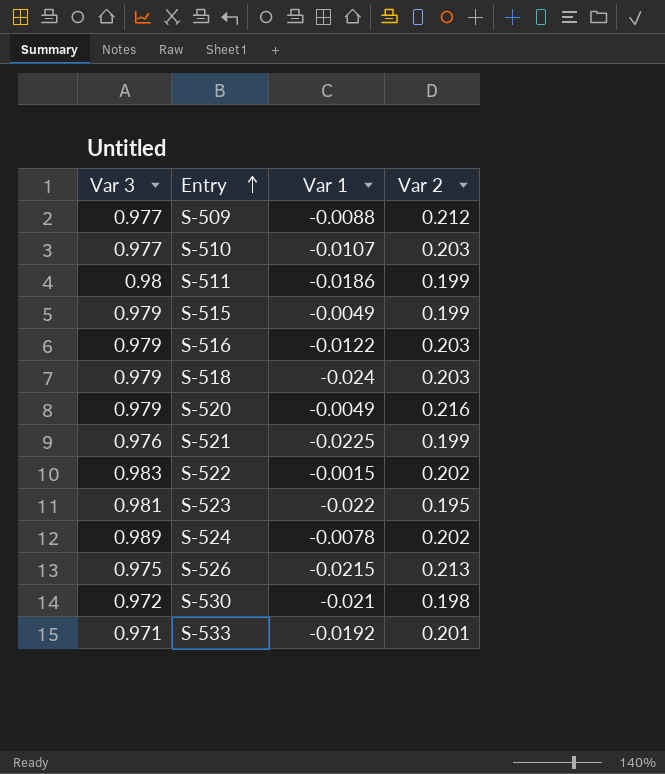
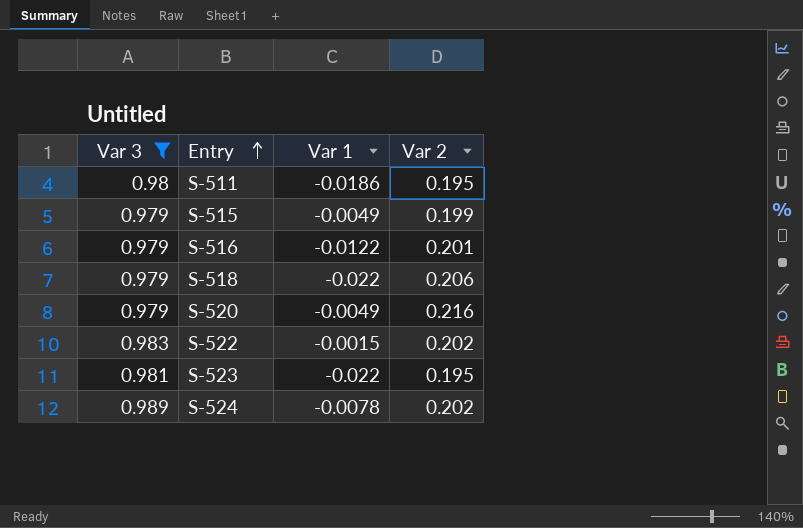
filter: none -> Var 3 >= 0.979
S-511 | Var 2: 0.199 -> 0.195
S-516 | Var 2: 0.203 -> 0.201
S-518 | Var 1: -0.024 -> -0.022
S-518 | Var 2: 0.203 -> 0.206

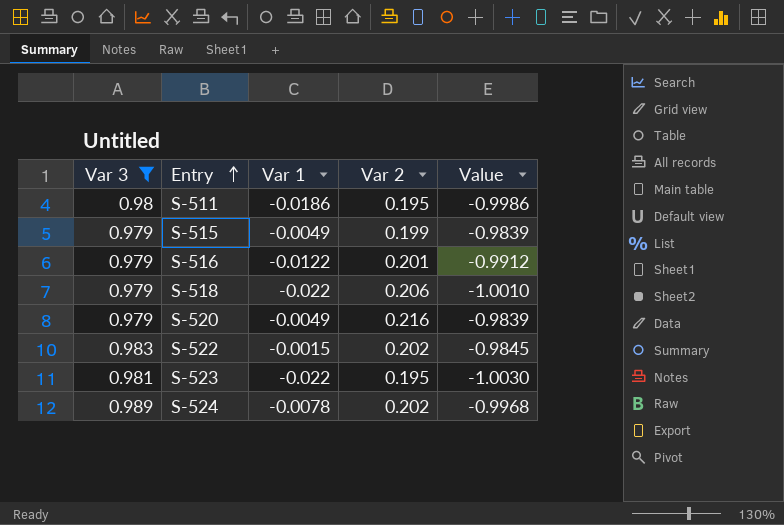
column Value | formula: none -> [Var 1] - [Var 3]

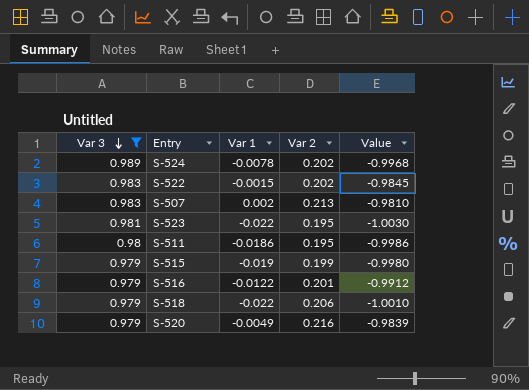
row order: Entry ascending -> Var 3 descending
row S-507: none -> 0.983 | 0.002 | 0.213 | -0.9810
S-515 | Var 1: -0.0049 -> -0.019
S-515 | Value: -0.9839 -> -0.9980

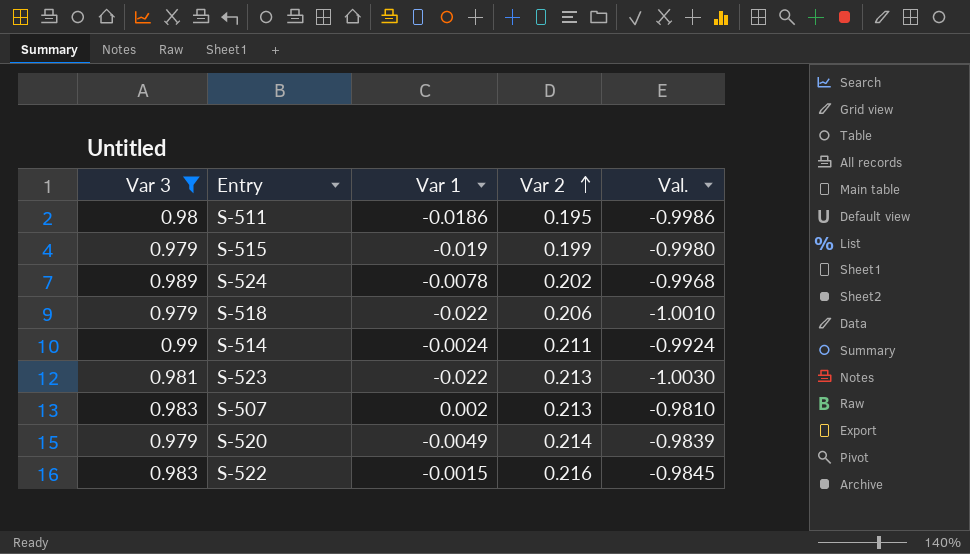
row order: Var 3 descending -> Var 2 ascending
column name: Value -> Val.
row S-516: 0.979 | -0.0122 | 0.201 | -0.9912 -> none
row S-514: none -> 0.99 | -0.0024 | 0.211 | -0.9924
S-523 | Var 2: 0.195 -> 0.213
S-520 | Var 2: 0.216 -> 0.214
S-522 | Var 2: 0.202 -> 0.216

